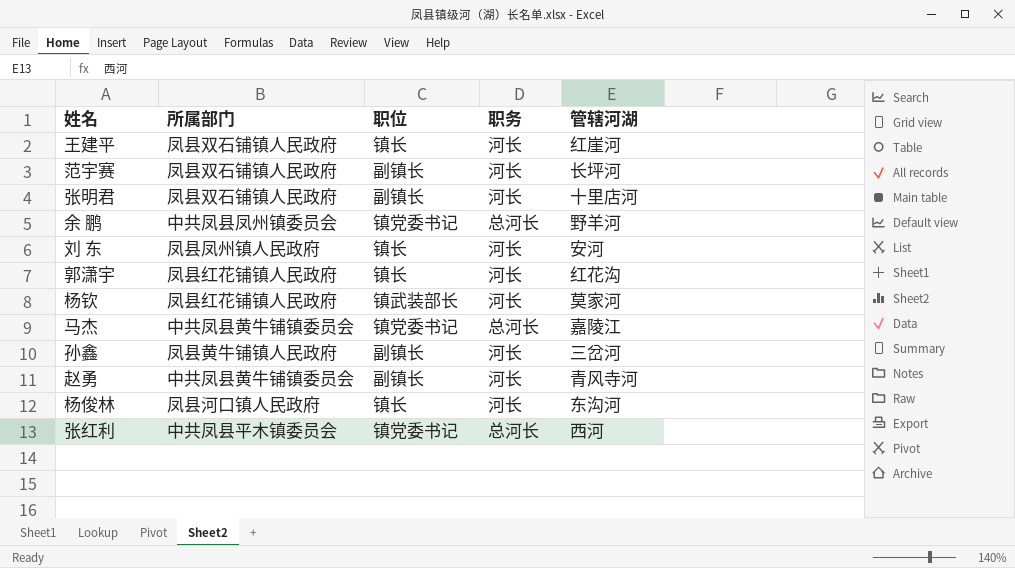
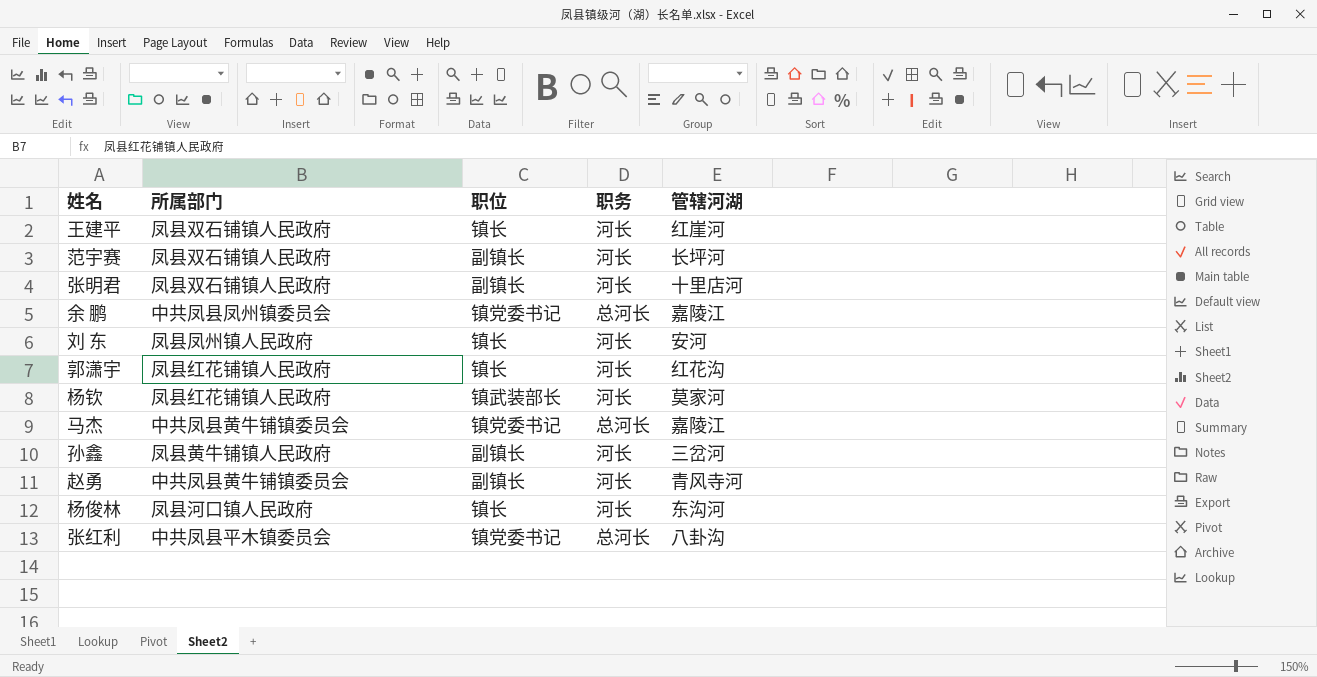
余 鹏 | 管辖河湖: 野羊河 -> 嘉陵江
张红利 | 管辖河湖: 西河 -> 八卦沟

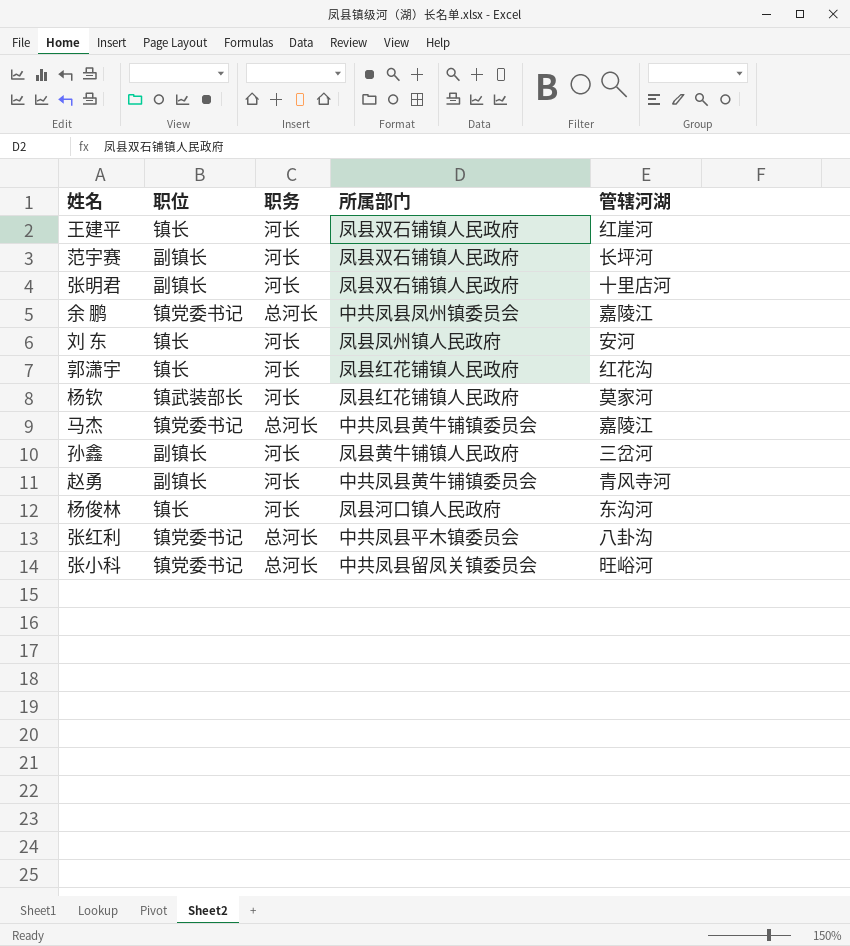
column 所属部门 | position: 2 -> 4
row 张小科: none -> 镇党委书记 | 总河长 | 中共凤县留凤关镇委员会 | 旺峪河

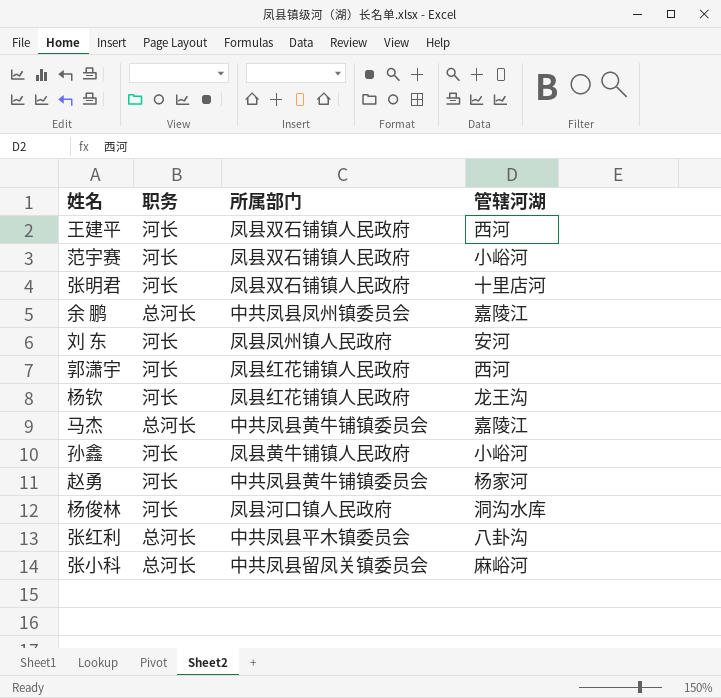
column 职位 | position: 2 -> none
王建平 | 管辖河湖: 红崖河 -> 西河
范宇赛 | 管辖河湖: 长坪河 -> 小峪河
郭潇宇 | 管辖河湖: 红花沟 -> 西河
杨钦 | 管辖河湖: 莫家河 -> 龙王沟
孙鑫 | 管辖河湖: 三岔河 -> 小峪河
赵勇 | 管辖河湖: 青风寺河 -> 杨家河
杨俊林 | 管辖河湖: 东沟河 -> 洞沟水库
张小科 | 管辖河湖: 旺峪河 -> 麻峪河

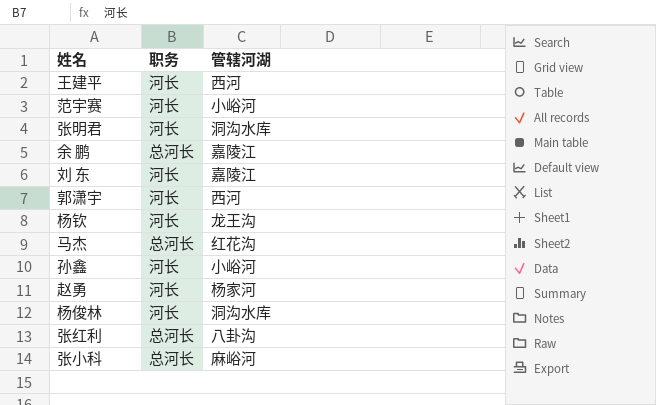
column 所属部门 | position: 3 -> none
张明君 | 管辖河湖: 十里店河 -> 洞沟水库
刘 东 | 管辖河湖: 安河 -> 嘉陵江
马杰 | 管辖河湖: 嘉陵江 -> 红花沟

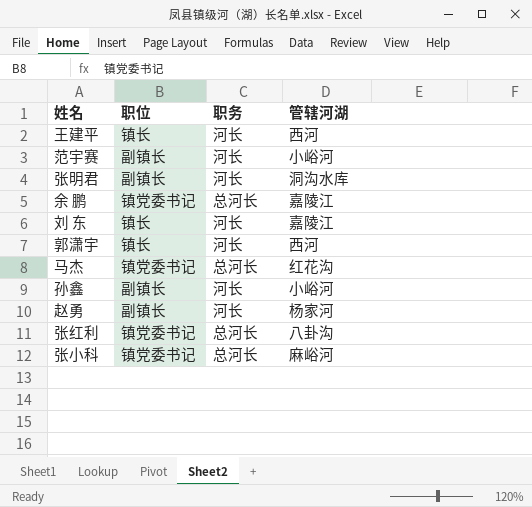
column 职位 | position: none -> 2
row 杨钦: 河长 | 龙王沟 -> none
row 杨俊林: 河长 | 洞沟水库 -> none

